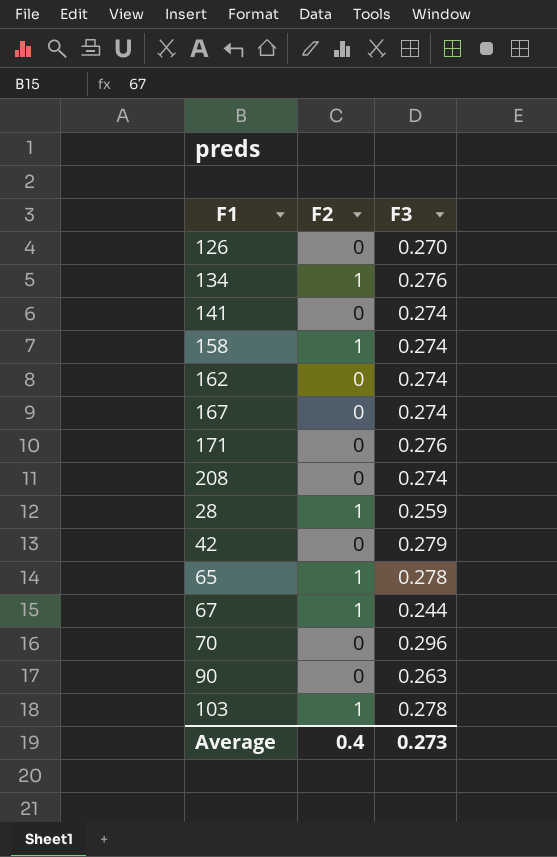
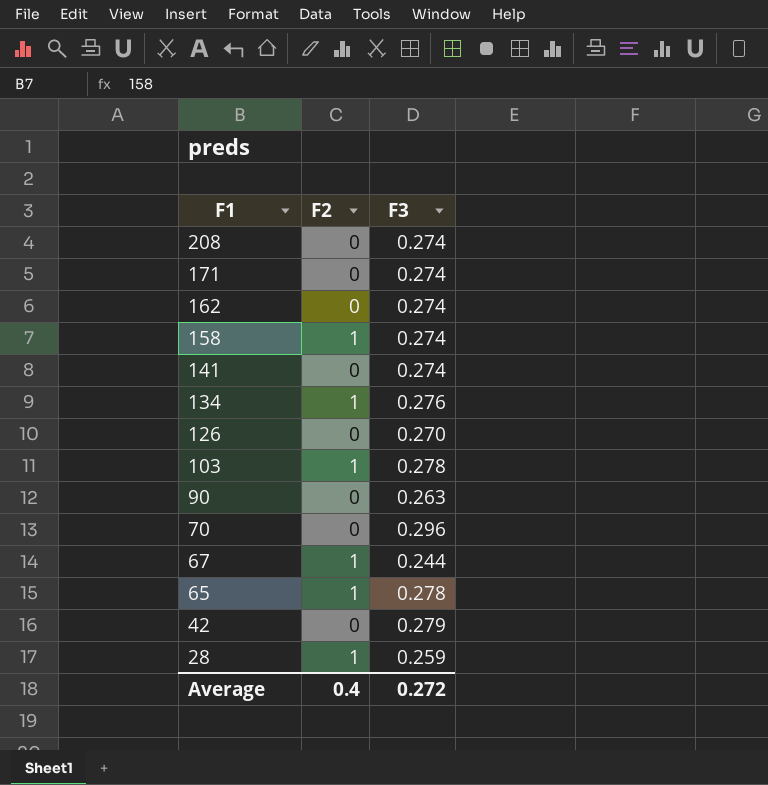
row order: none -> F1 descending
row 167: 0 | 0.274 -> none
171 | F3: 0.276 -> 0.274
Average | F3: 0.273 -> 0.272

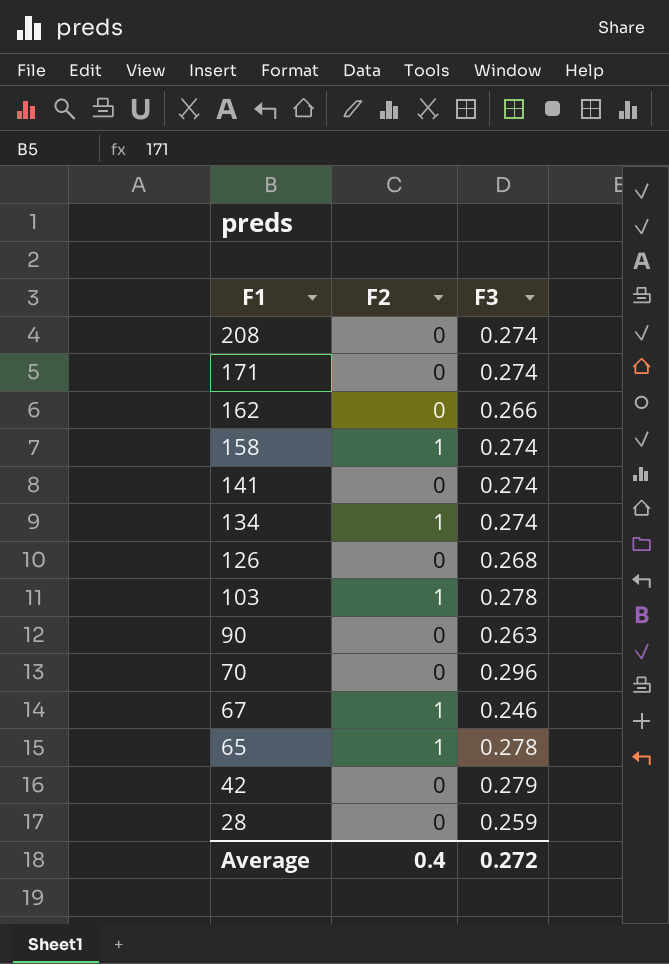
162 | F3: 0.274 -> 0.266
134 | F3: 0.276 -> 0.274
126 | F3: 0.270 -> 0.268
67 | F3: 0.244 -> 0.246
28 | F2: 1 -> 0

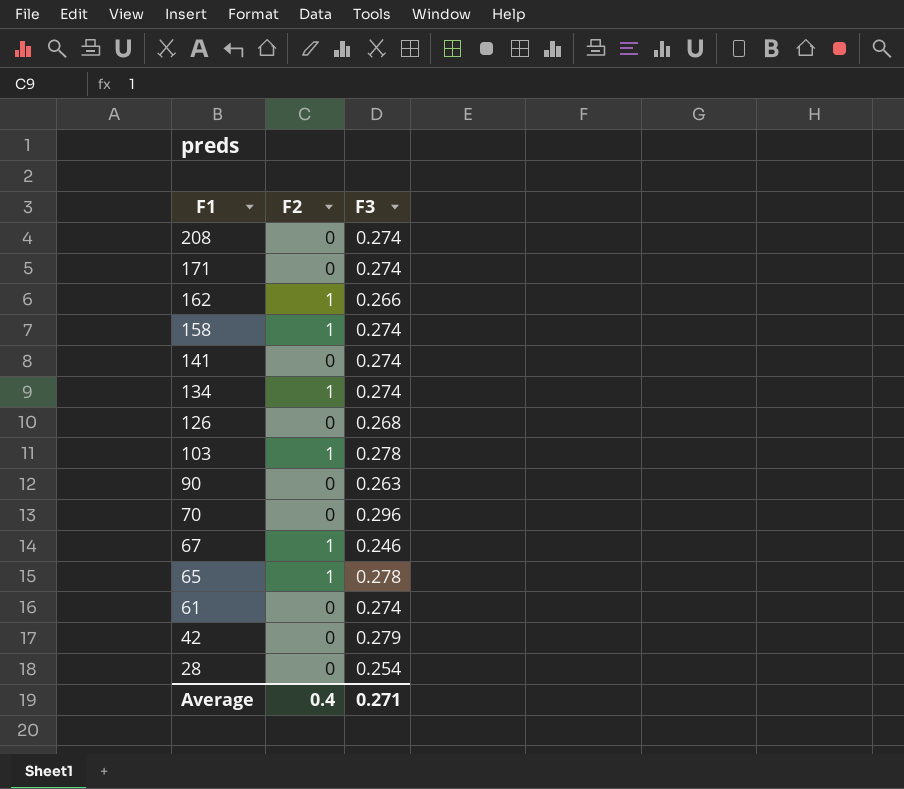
162 | F2: 0 -> 1
row 61: none -> 0 | 0.274
28 | F3: 0.259 -> 0.254
Average | F3: 0.272 -> 0.271

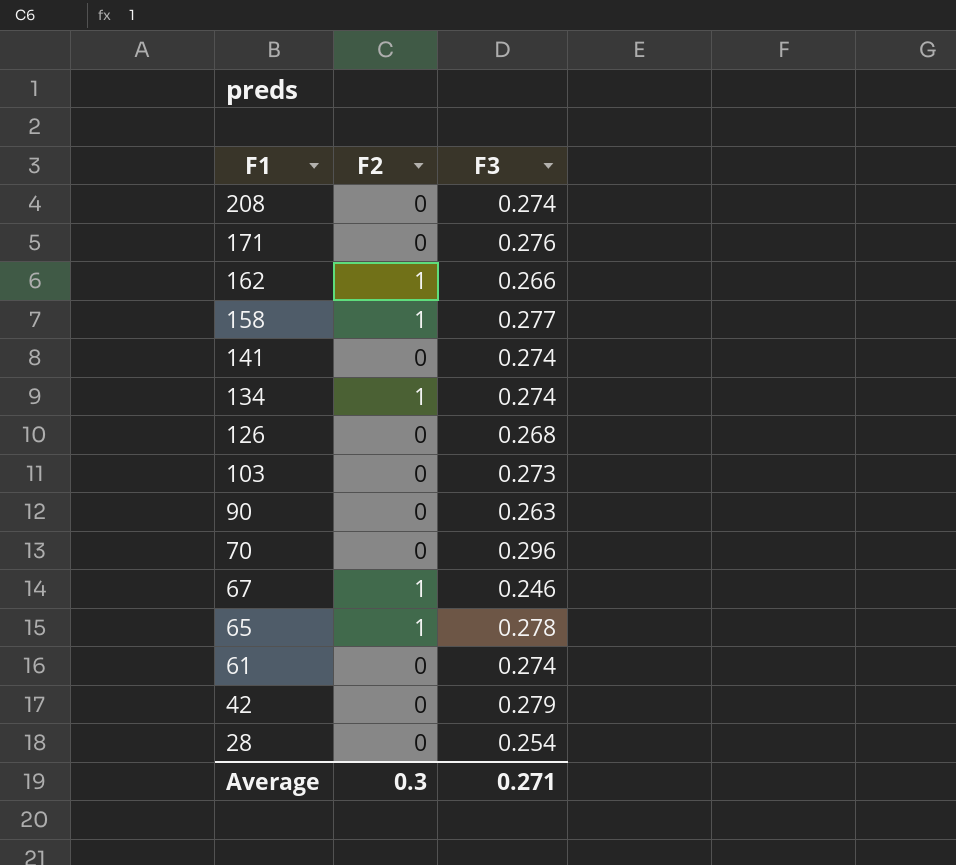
171 | F3: 0.274 -> 0.276
158 | F3: 0.274 -> 0.277
103 | F2: 1 -> 0
103 | F3: 0.278 -> 0.273
Average | F2: 0.4 -> 0.3

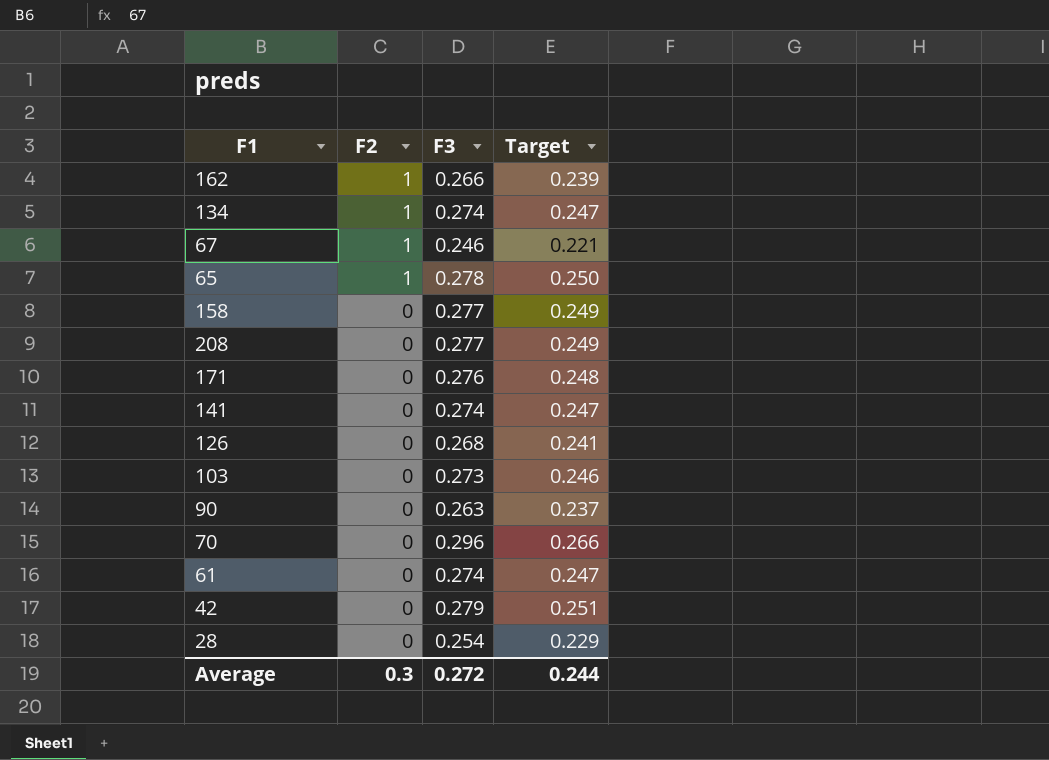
row order: F1 descending -> F2 descending
column Target | formula: none -> [F3] * 0.9
158 | F2: 1 -> 0
208 | F3: 0.274 -> 0.277
Average | F3: 0.271 -> 0.272

